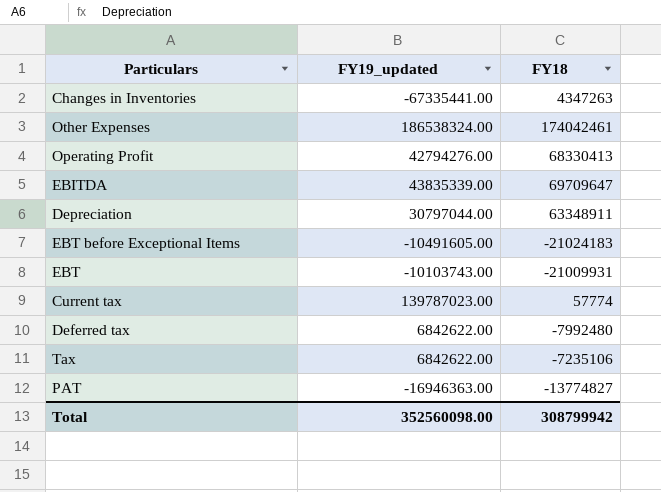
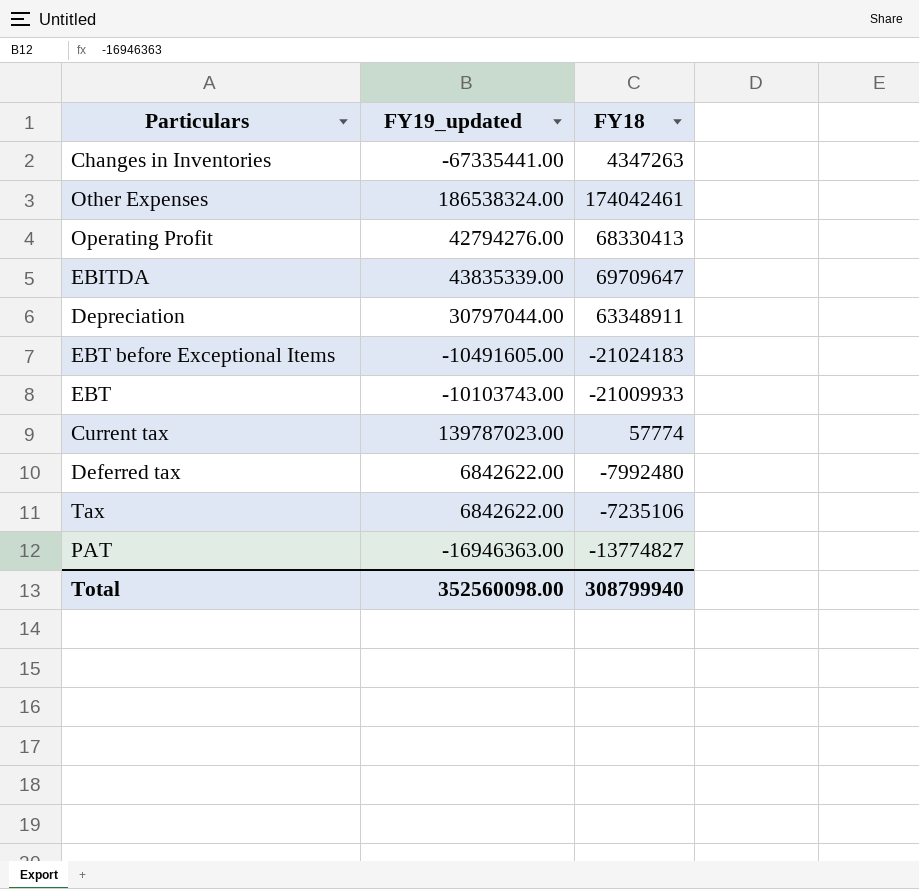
EBT | FY18: -21009931 -> -21009933
Total | FY18: 308799942 -> 308799940

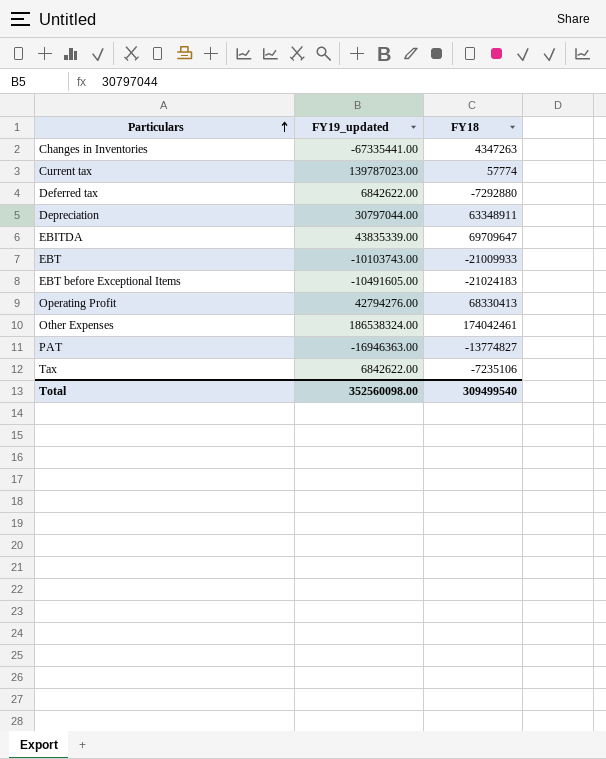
row order: none -> Particulars ascending
Deferred tax | FY18: -7992480 -> -7292880
Total | FY18: 308799940 -> 309499540

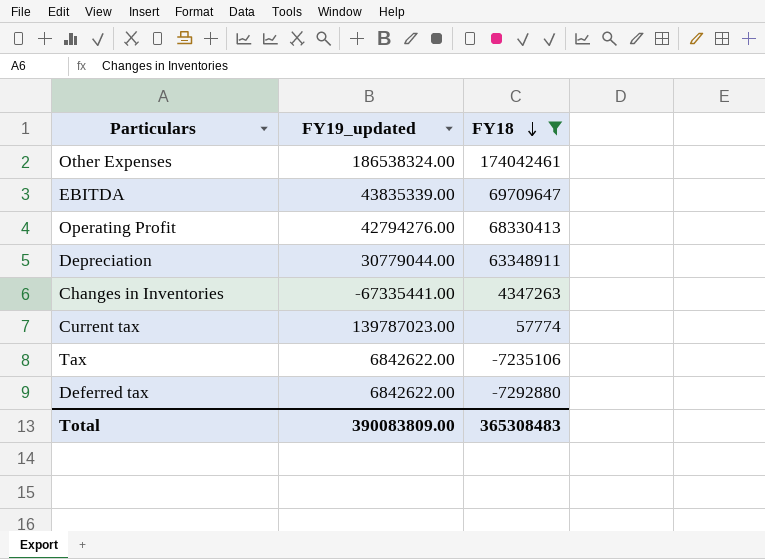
filter: none -> FY18 >= -7292880
row order: Particulars ascending -> FY18 descending
Depreciation | FY19_updated: 30797044.00 -> 30779044.00
Total | FY19_updated: 352560098.00 -> 390083809.00
Total | FY18: 309499540 -> 365308483

